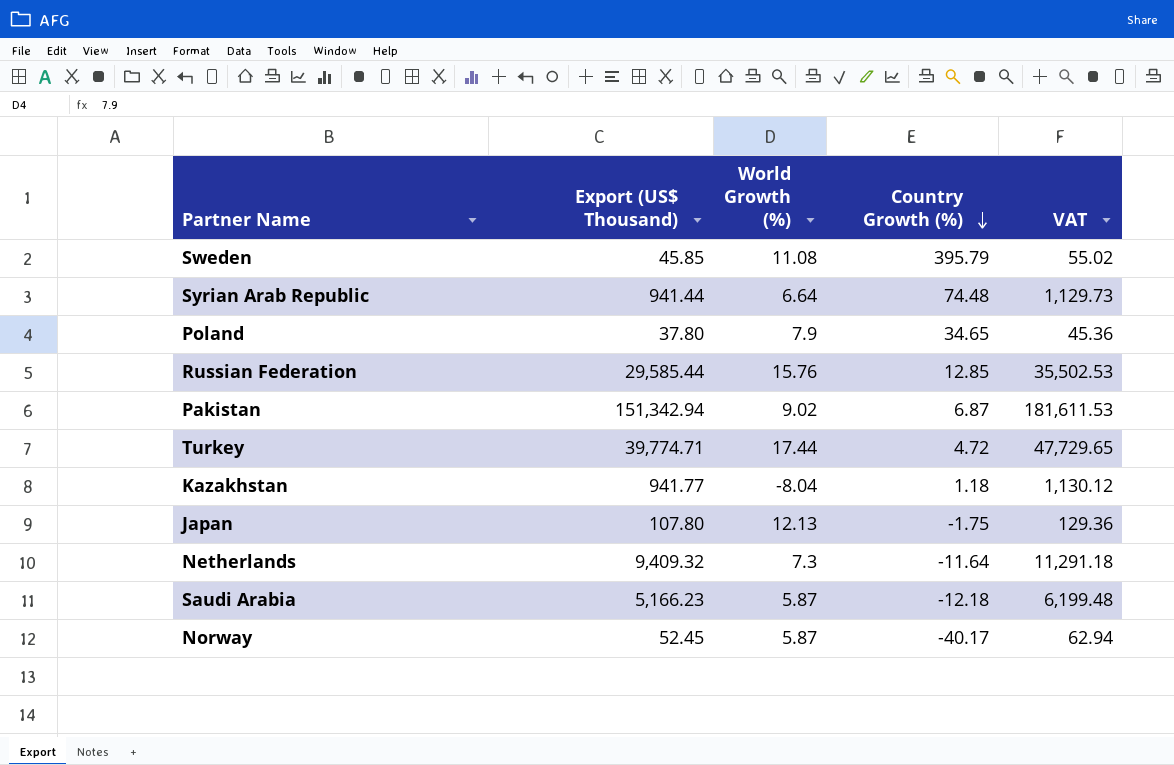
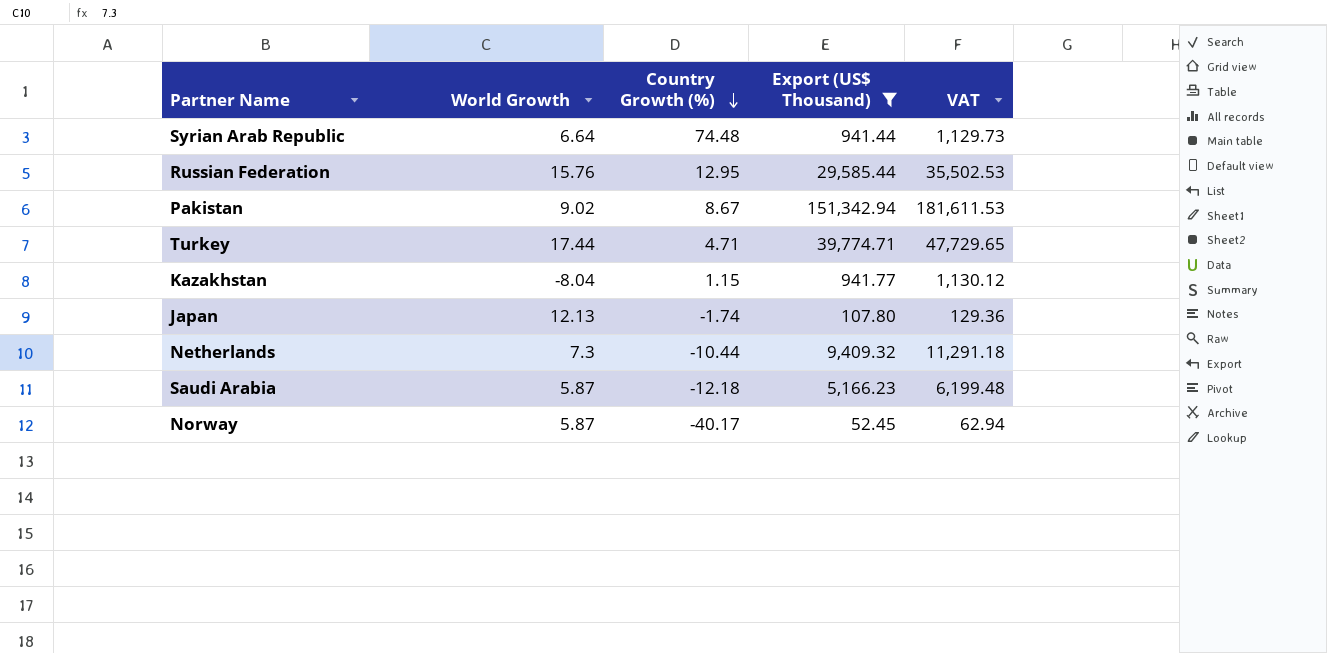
filter: none -> Export (US$ Thousand) >= 52.45
column name: World Growth (%) -> World Growth
column Export (US$ Thousand) | position: 2 -> 4
Russian Federation | Country Growth (%): 12.85 -> 12.95
Pakistan | Country Growth (%): 6.87 -> 8.67
Turkey | Country Growth (%): 4.72 -> 4.71
Kazakhstan | Country Growth (%): 1.18 -> 1.15
Japan | Country Growth (%): -1.75 -> -1.74
Netherlands | Country Growth (%): -11.64 -> -10.44

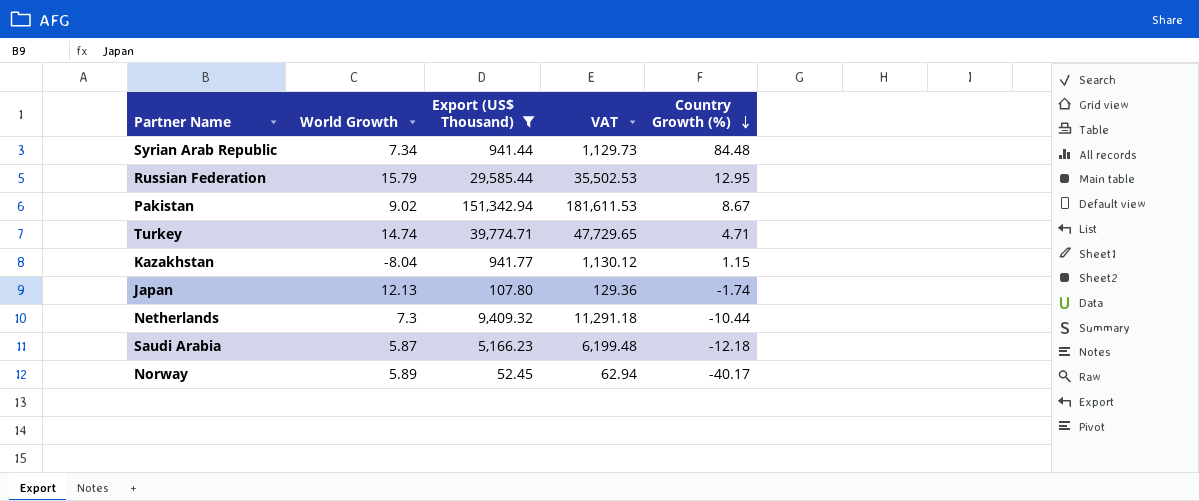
column Country Growth (%) | position: 3 -> 5
Syrian Arab Republic | World Growth: 6.64 -> 7.34
Syrian Arab Republic | Country Growth (%): 74.48 -> 84.48
Russian Federation | World Growth: 15.76 -> 15.79
Turkey | World Growth: 17.44 -> 14.74
Norway | World Growth: 5.87 -> 5.89

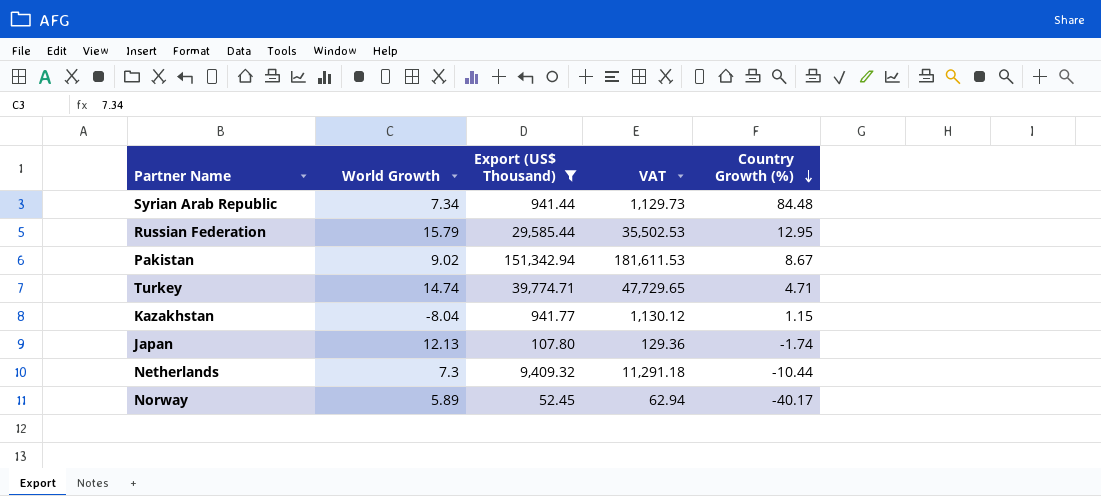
row Saudi Arabia: 5.87 | 5,166.23 | 6,199.48 | -12.18 -> none

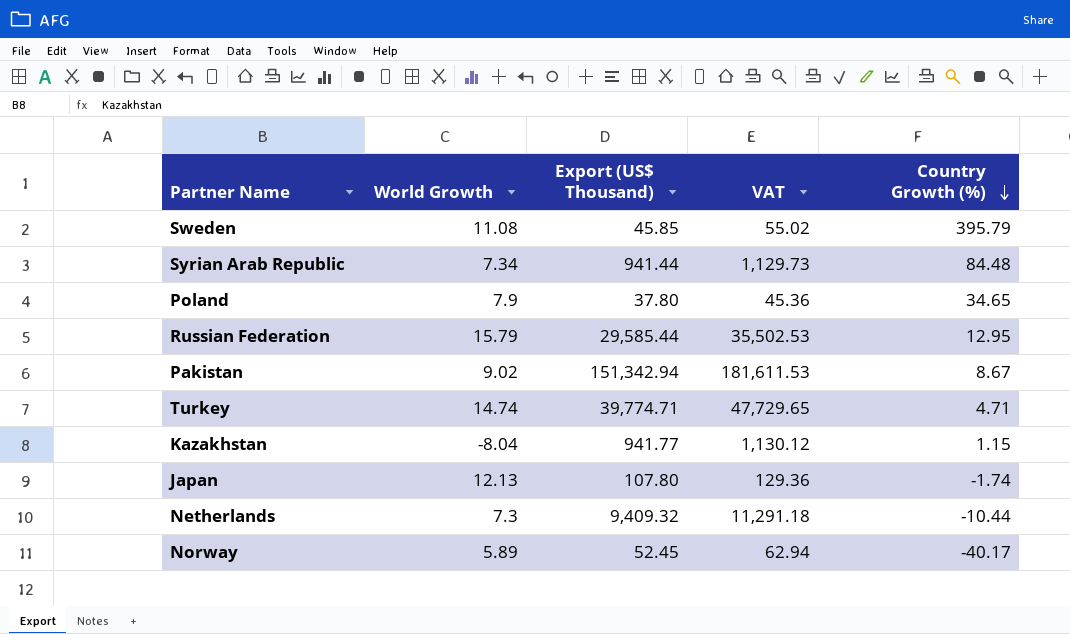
filter: Export (US$ Thousand) >= 52.45 -> none

